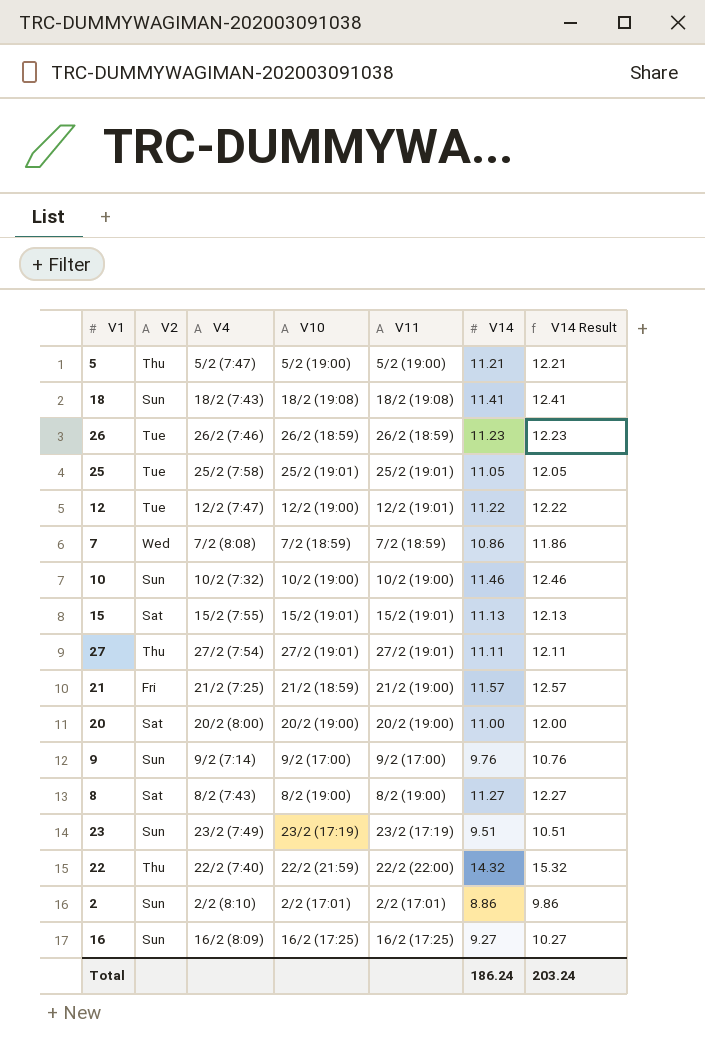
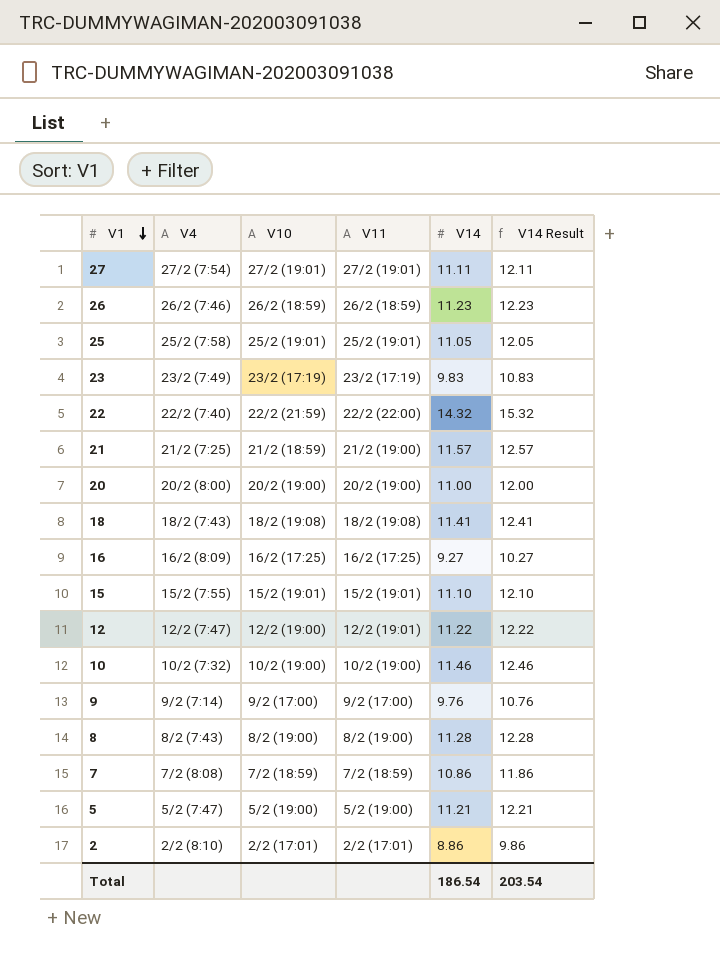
row order: none -> V1 descending
column V2 | position: 2 -> none
23 | V14: 9.51 -> 9.83
23 | V14 Result: 10.51 -> 10.83
15 | V14: 11.13 -> 11.10
15 | V14 Result: 12.13 -> 12.10
8 | V14: 11.27 -> 11.28
8 | V14 Result: 12.27 -> 12.28
Total | V14: 186.24 -> 186.54
Total | V14 Result: 203.24 -> 203.54

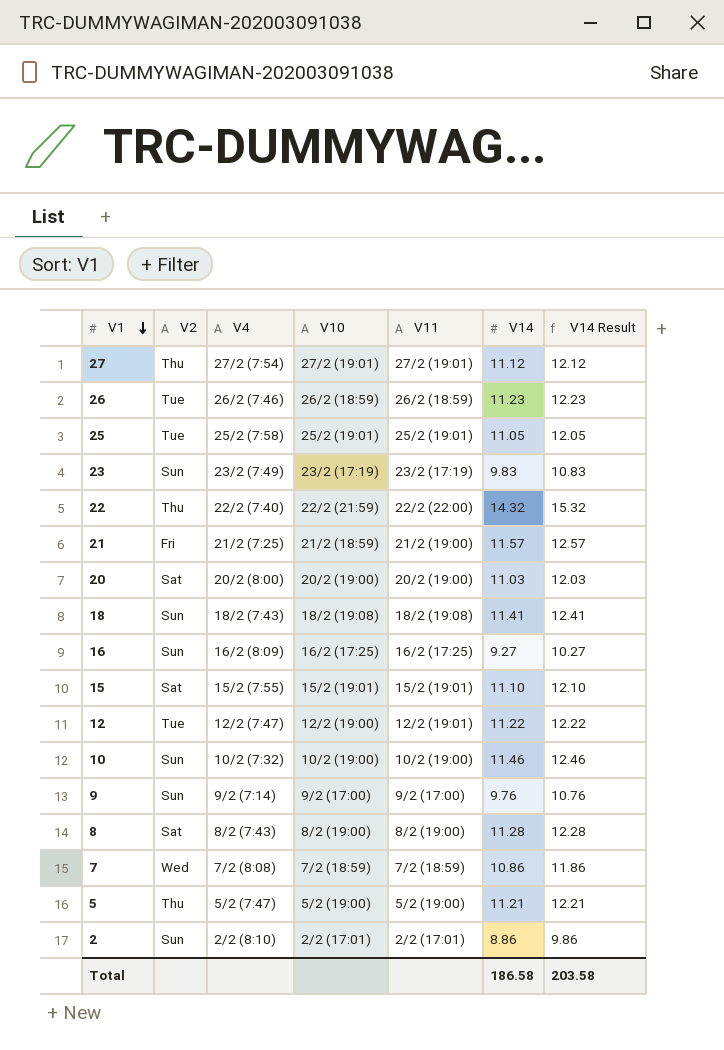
column V2 | position: none -> 2
27 | V14: 11.11 -> 11.12
27 | V14 Result: 12.11 -> 12.12
20 | V14: 11.00 -> 11.03
20 | V14 Result: 12.00 -> 12.03
Total | V14: 186.54 -> 186.58
Total | V14 Result: 203.54 -> 203.58

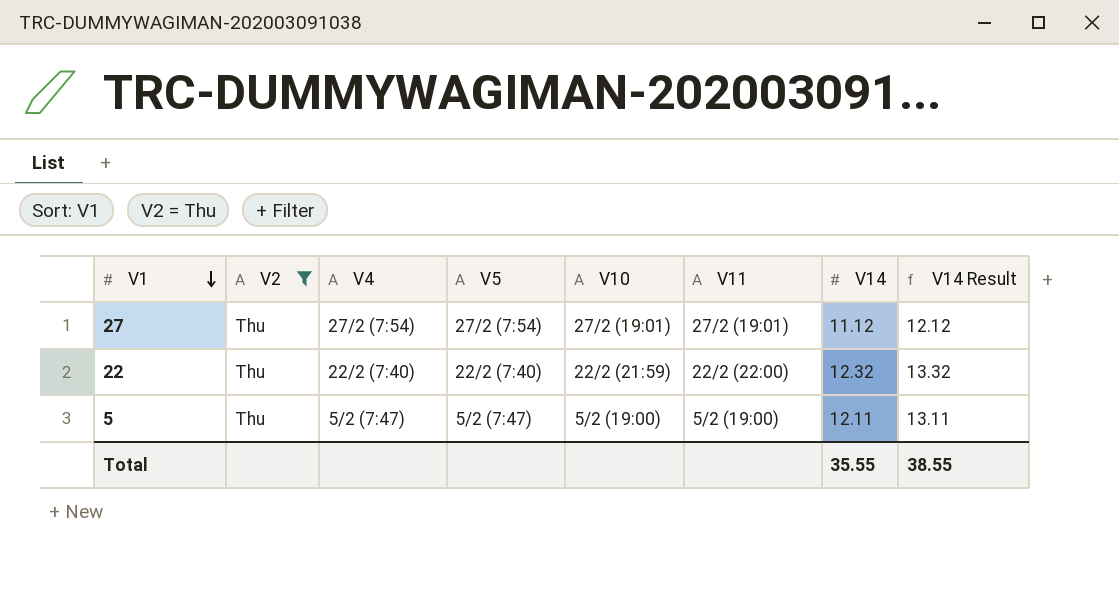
filter: none -> V2 = Thu
column V5 | position: none -> 4
22 | V14: 14.32 -> 12.32
22 | V14 Result: 15.32 -> 13.32
5 | V14: 11.21 -> 12.11
5 | V14 Result: 12.21 -> 13.11
Total | V14: 186.58 -> 35.55
Total | V14 Result: 203.58 -> 38.55

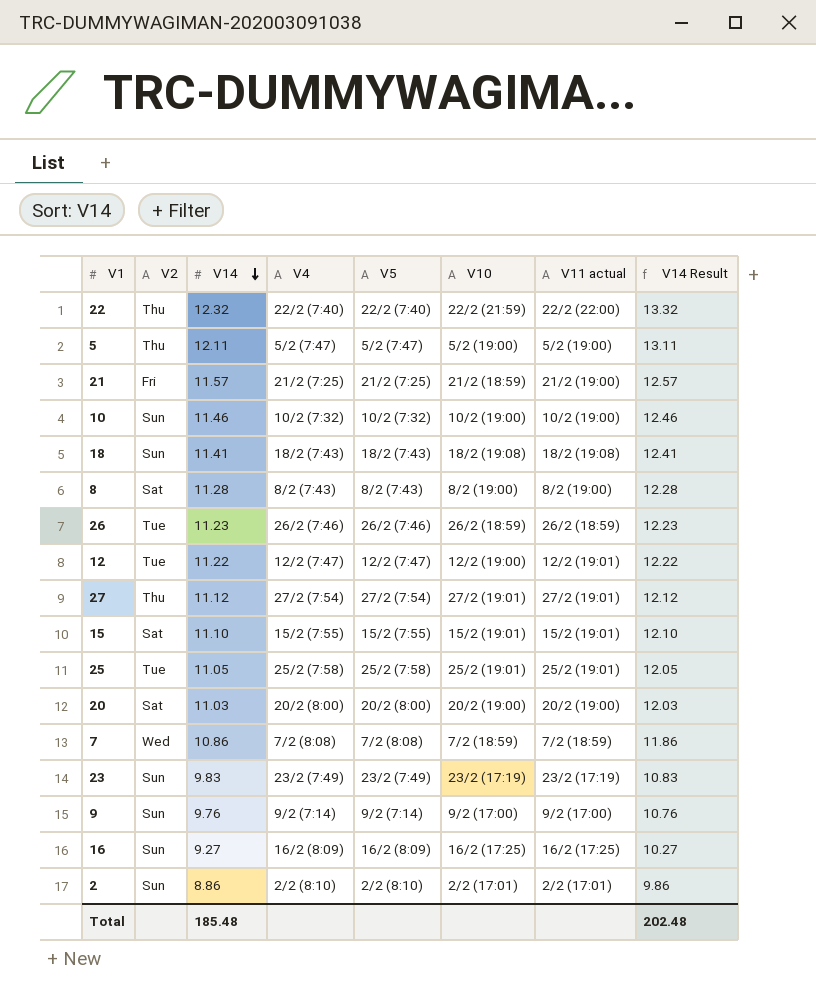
filter: V2 = Thu -> none
row order: V1 descending -> V14 descending
column V14 | position: 7 -> 3
column name: V11 -> V11 actual
Total | V14: 35.55 -> 185.48
Total | V14 Result: 38.55 -> 202.48

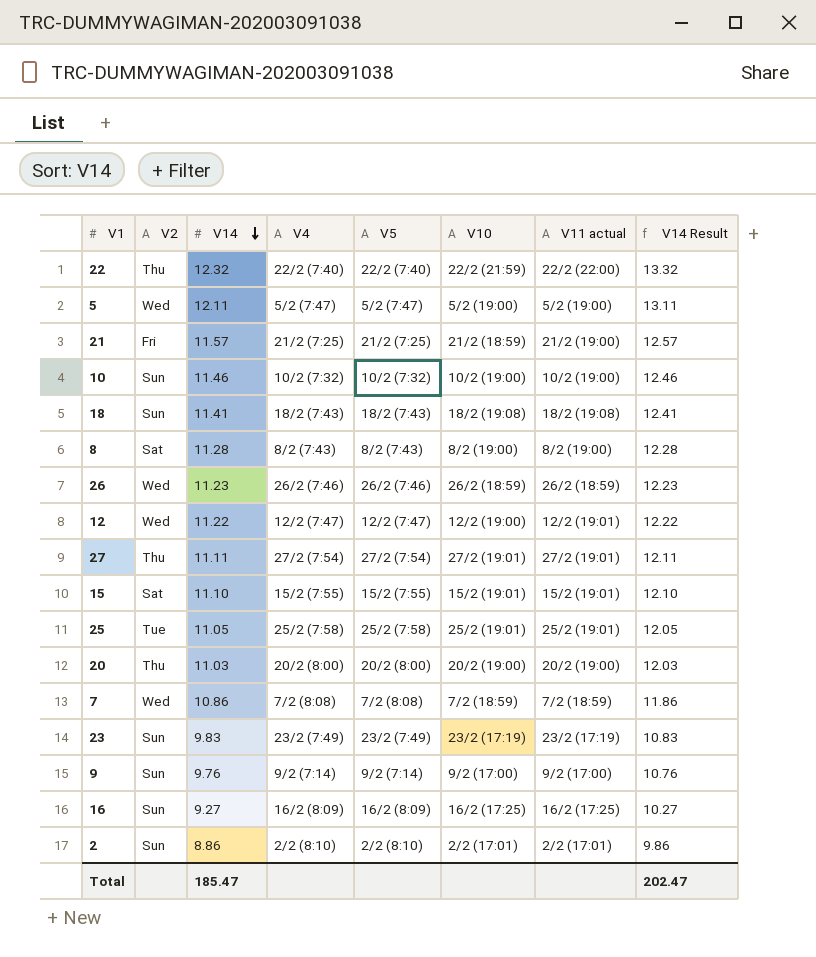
5 | V2: Thu -> Wed
26 | V2: Tue -> Wed
12 | V2: Tue -> Wed
27 | V14: 11.12 -> 11.11
27 | V14 Result: 12.12 -> 12.11
20 | V2: Sat -> Thu
Total | V14: 185.48 -> 185.47
Total | V14 Result: 202.48 -> 202.47

